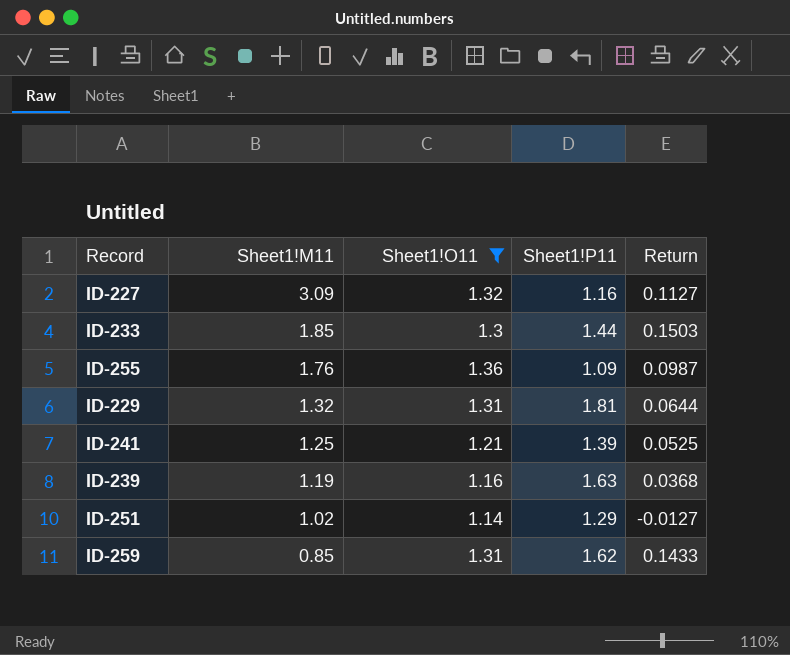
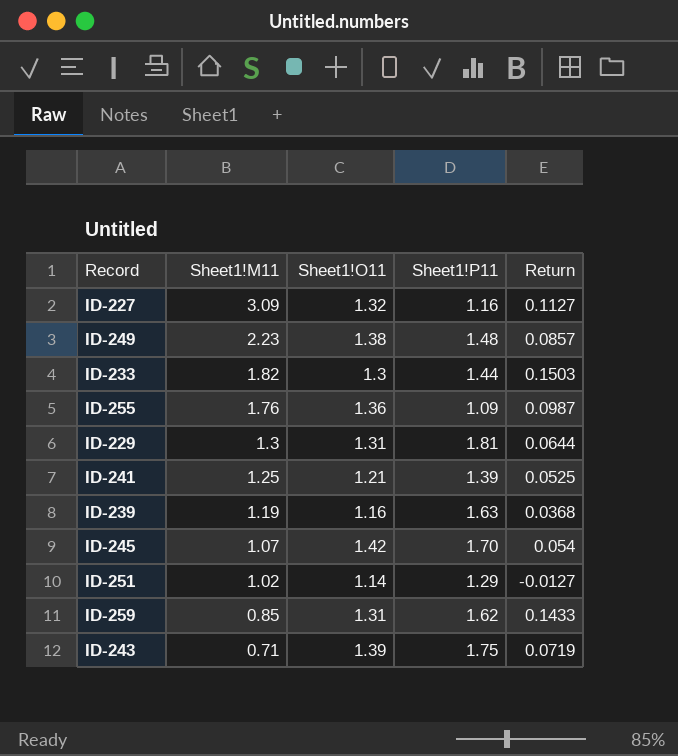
filter: Sheet1!O11 <= 1.36 -> none
ID-233 | Sheet1!M11: 1.85 -> 1.82
ID-229 | Sheet1!M11: 1.32 -> 1.3

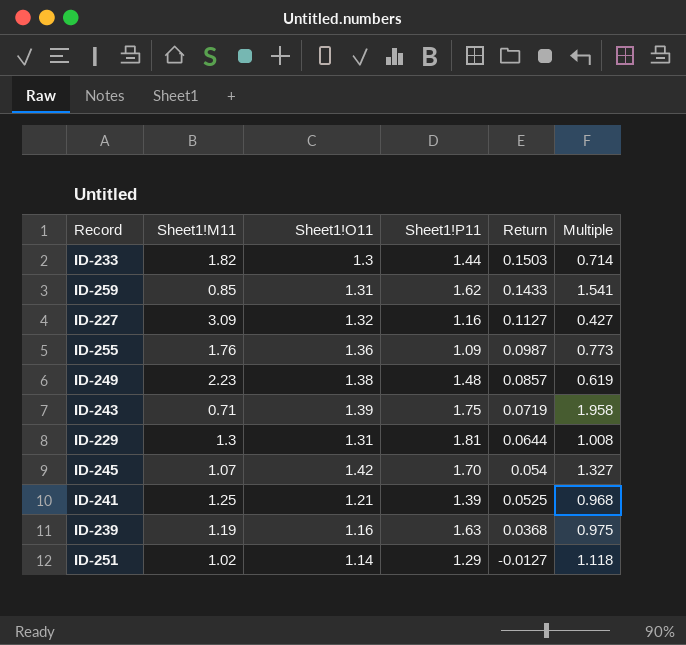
row order: Sheet1!M11 descending -> Return descending
column Multiple | formula: none -> [Sheet1!O11] / [Sheet1!M11]

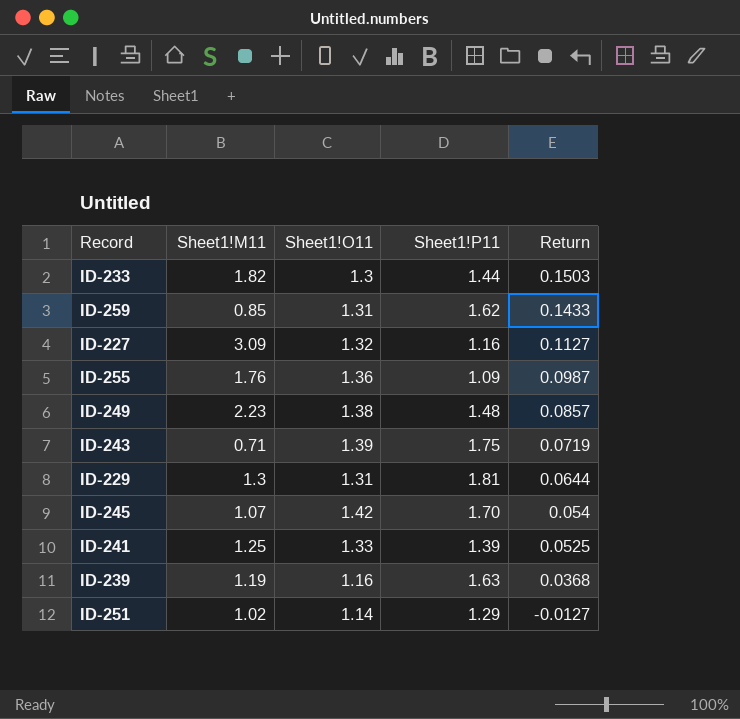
column Multiple | formula: [Sheet1!O11] / [Sheet1!M11] -> none
ID-241 | Sheet1!O11: 1.21 -> 1.33

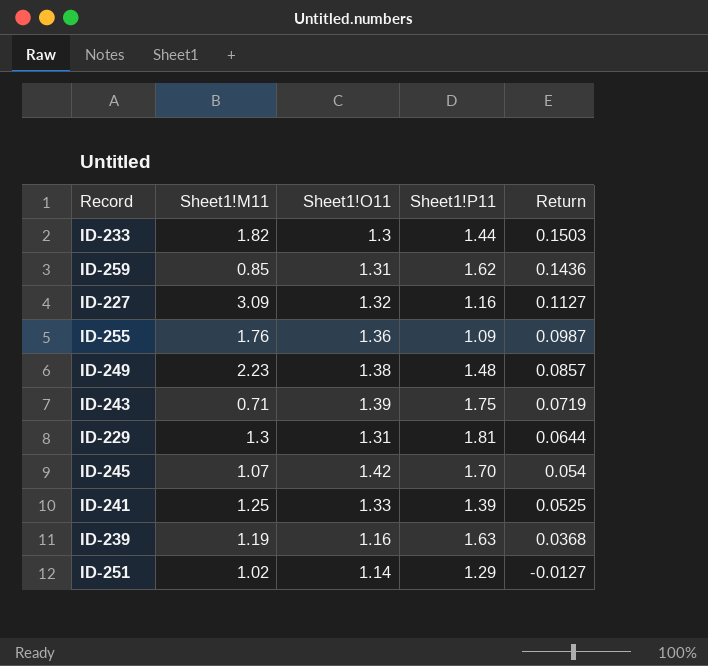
ID-259 | Return: 0.1433 -> 0.1436

